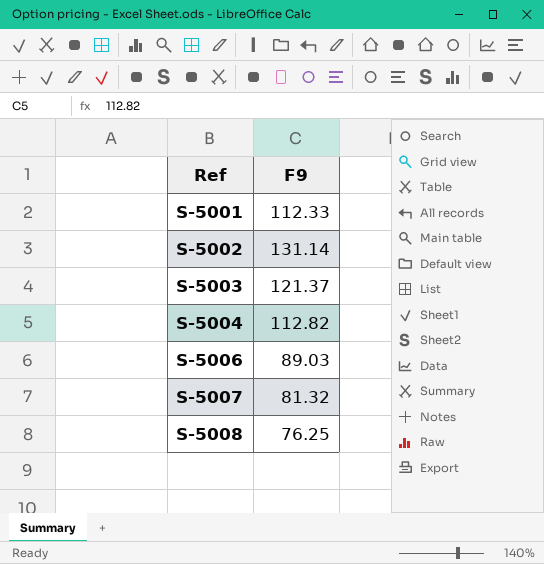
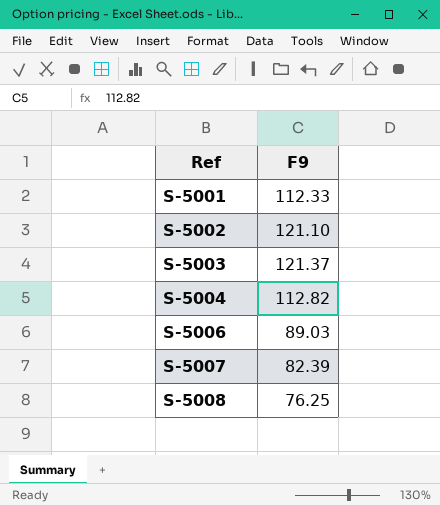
S-5002 | F9: 131.14 -> 121.10
S-5007 | F9: 81.32 -> 82.39

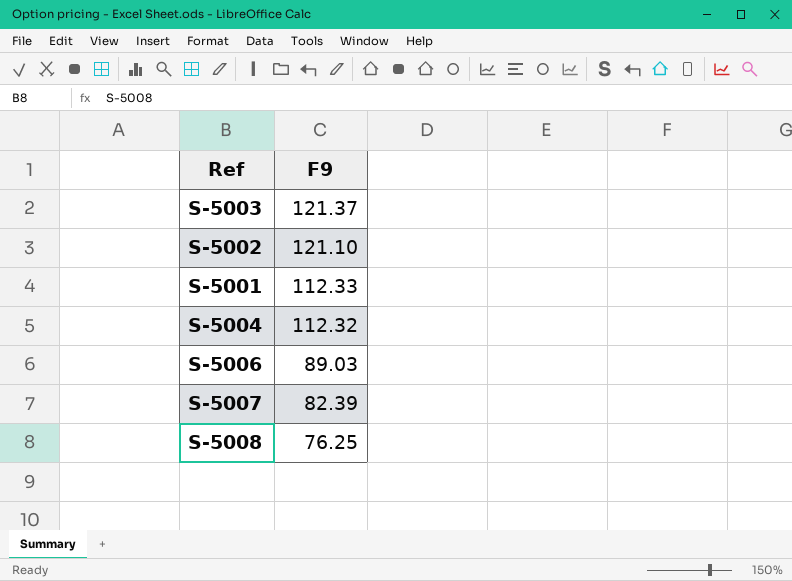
row order: Ref ascending -> F9 descending
S-5004 | F9: 112.82 -> 112.32

